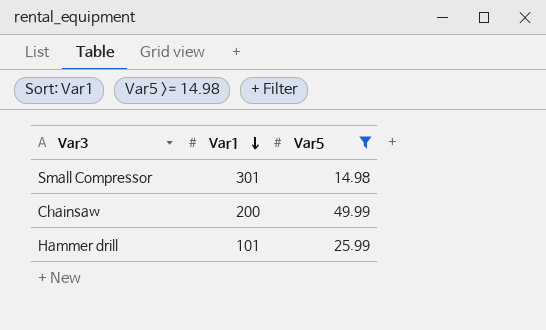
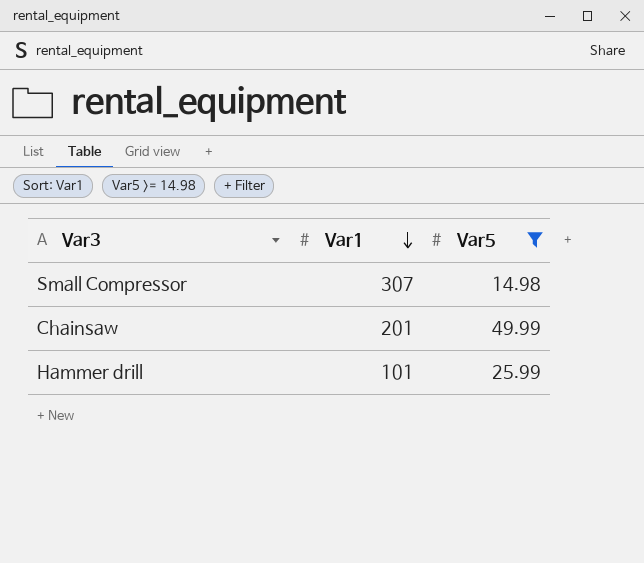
Small Compressor | Var1: 301 -> 307
Chainsaw | Var1: 200 -> 201

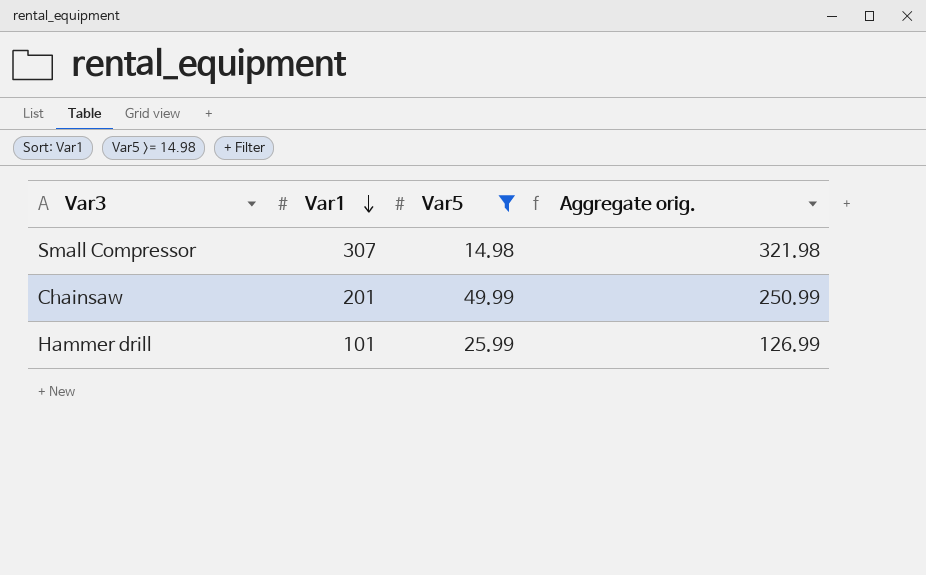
column Aggregate orig. | formula: none -> [Var1] + [Var5]

